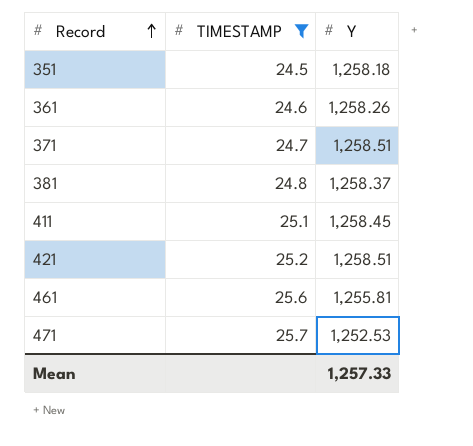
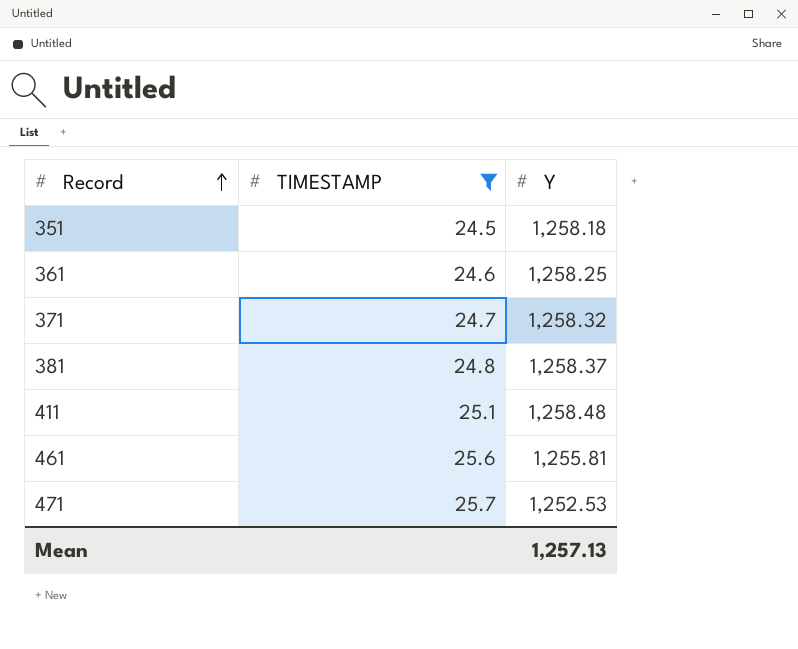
row 421: 25.2 | 1,258.51 -> none
361 | Y: 1,258.26 -> 1,258.25
371 | Y: 1,258.51 -> 1,258.32
411 | Y: 1,258.45 -> 1,258.48
Mean | Y: 1,257.33 -> 1,257.13

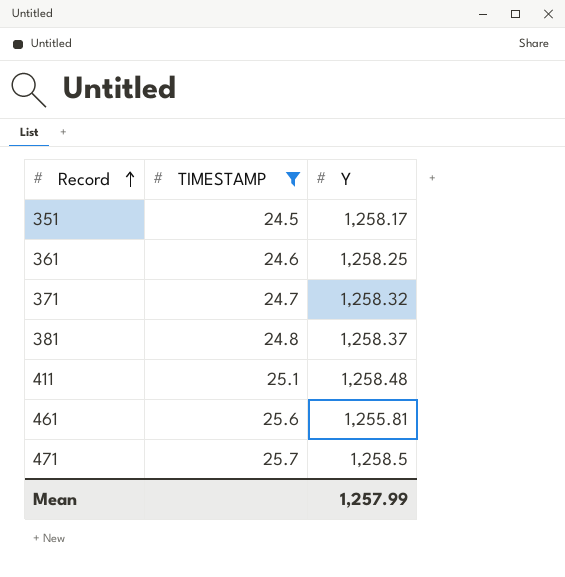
351 | Y: 1,258.18 -> 1,258.17
471 | Y: 1,252.53 -> 1,258.5
Mean | Y: 1,257.13 -> 1,257.99

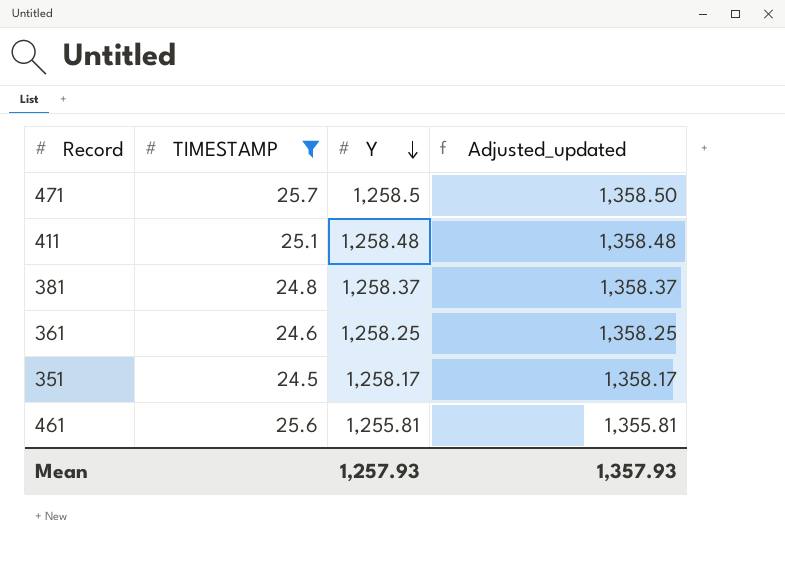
row order: Record ascending -> Y descending
column Adjusted_updated | formula: none -> [Y] + 100
row 371: 24.7 | 1,258.32 -> none
Mean | Y: 1,257.99 -> 1,257.93

